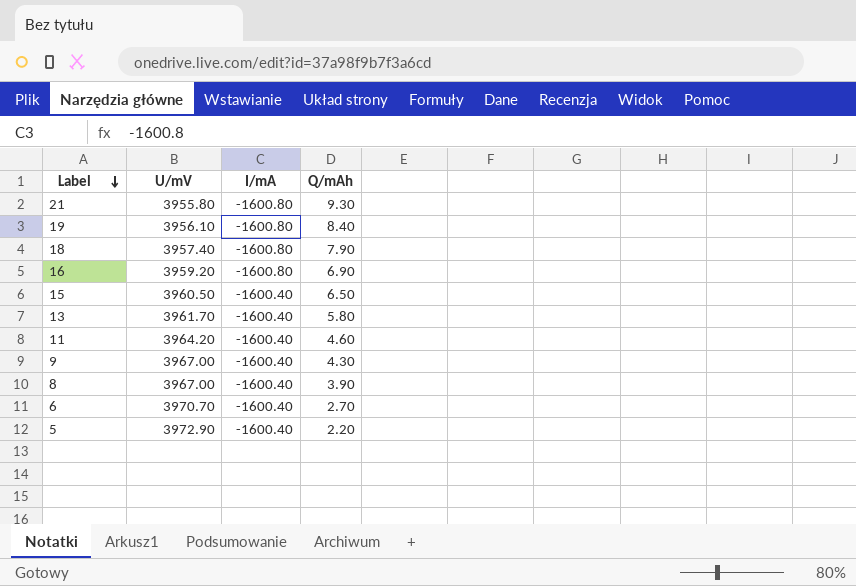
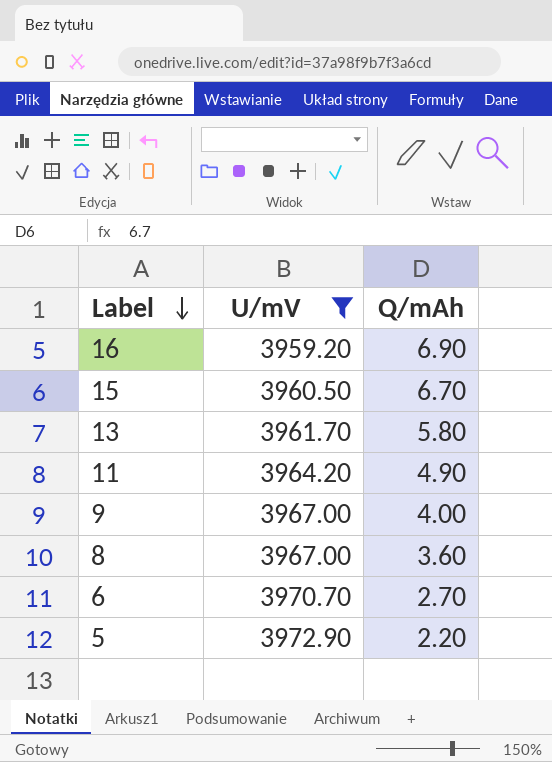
filter: none -> U/mV >= 3959.20
column I/mA | position: 3 -> none
15 | Q/mAh: 6.50 -> 6.70
11 | Q/mAh: 4.60 -> 4.90
9 | Q/mAh: 4.30 -> 4.00
8 | Q/mAh: 3.90 -> 3.60

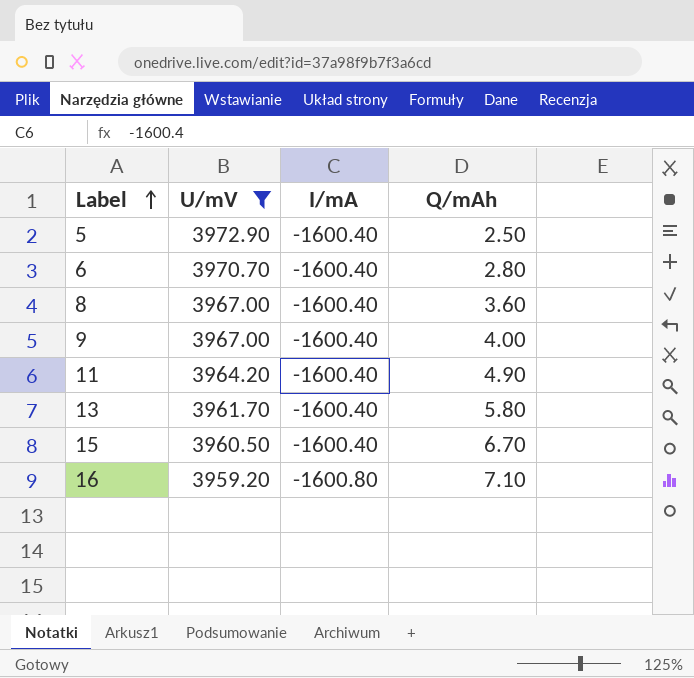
row order: Label descending -> Label ascending
column I/mA | position: none -> 3
5 | Q/mAh: 2.20 -> 2.50
6 | Q/mAh: 2.70 -> 2.80
16 | Q/mAh: 6.90 -> 7.10

